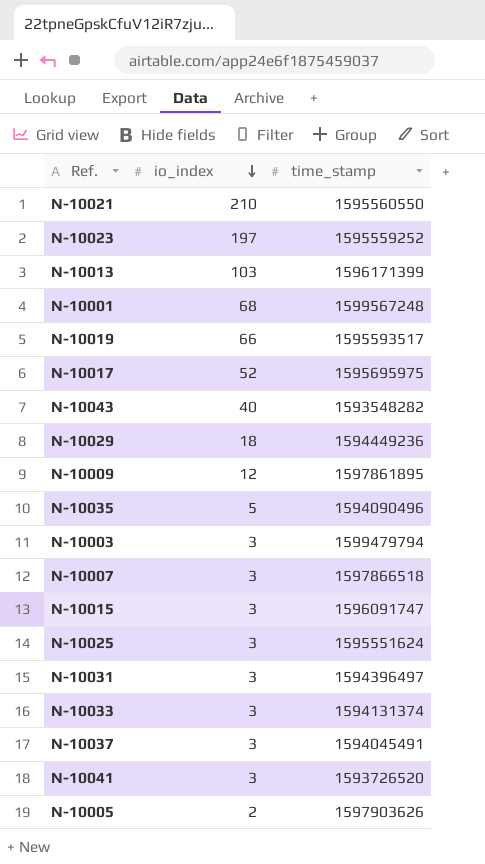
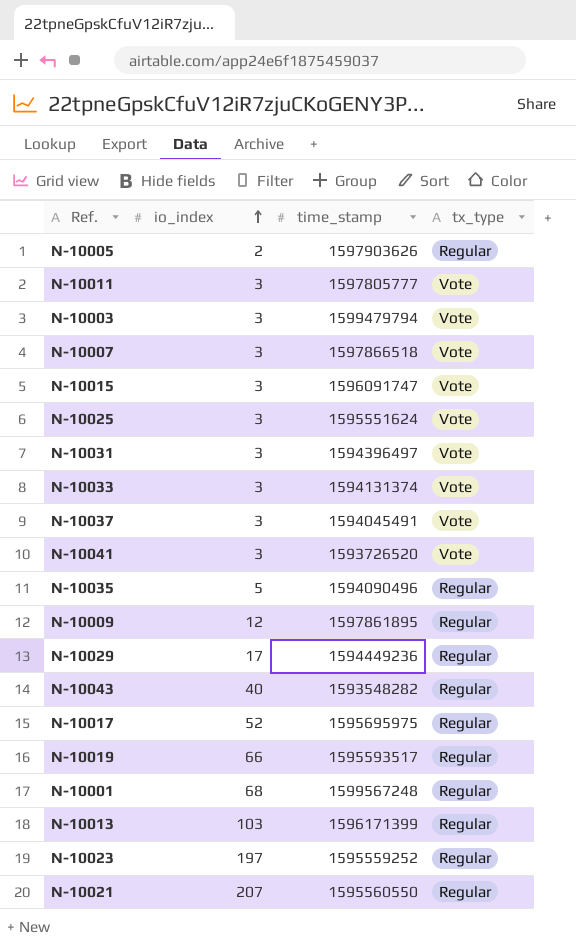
row order: io_index descending -> io_index ascending
column tx_type | position: none -> 4
row N-10011: none -> 3 | 1597805777 | Vote
N-10029 | io_index: 18 -> 17
N-10021 | io_index: 210 -> 207

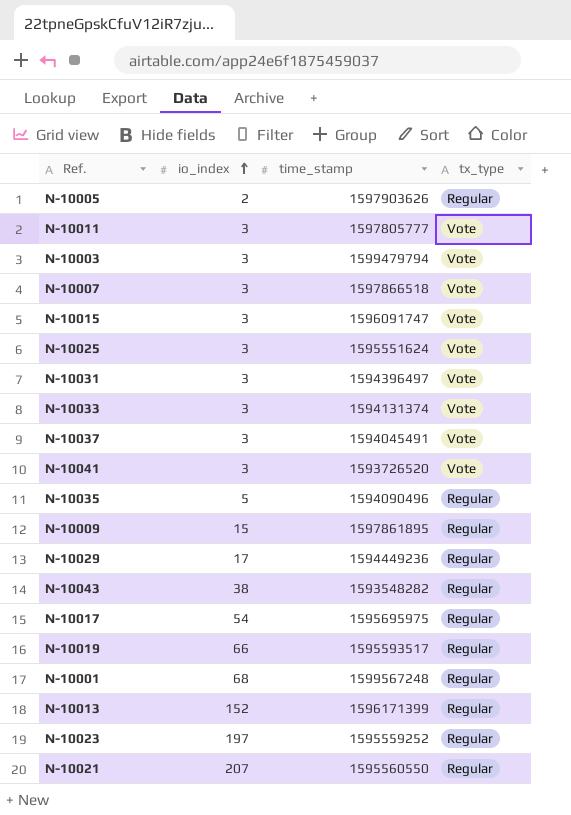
N-10009 | io_index: 12 -> 15
N-10043 | io_index: 40 -> 38
N-10017 | io_index: 52 -> 54
N-10013 | io_index: 103 -> 152

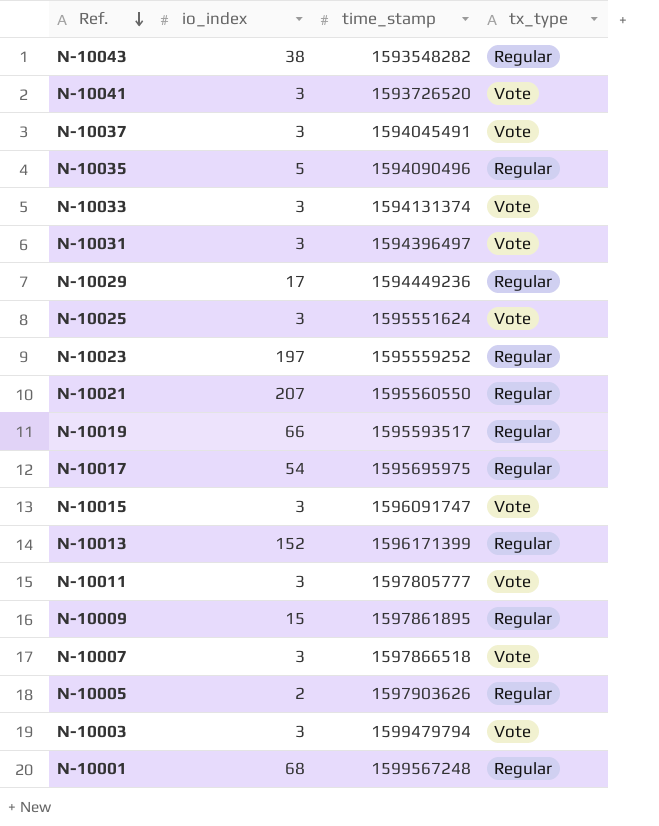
row order: io_index ascending -> Ref. descending

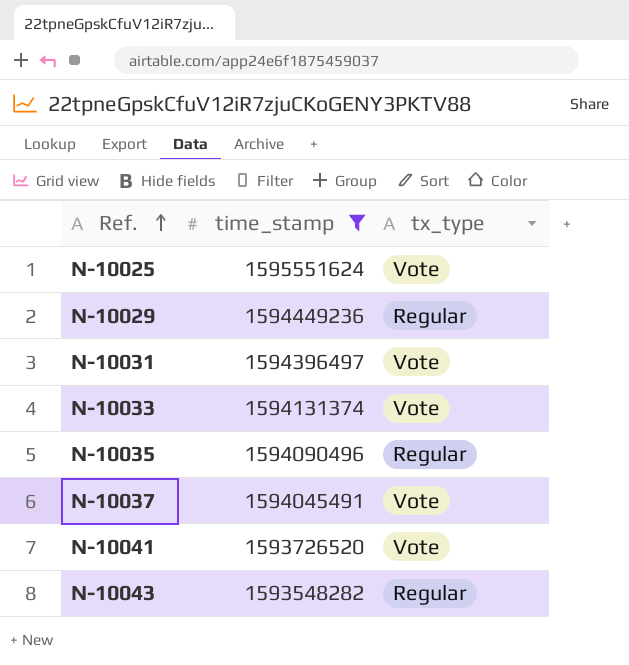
filter: none -> time_stamp <= 1595551624
row order: Ref. descending -> Ref. ascending
column io_index | position: 2 -> none

